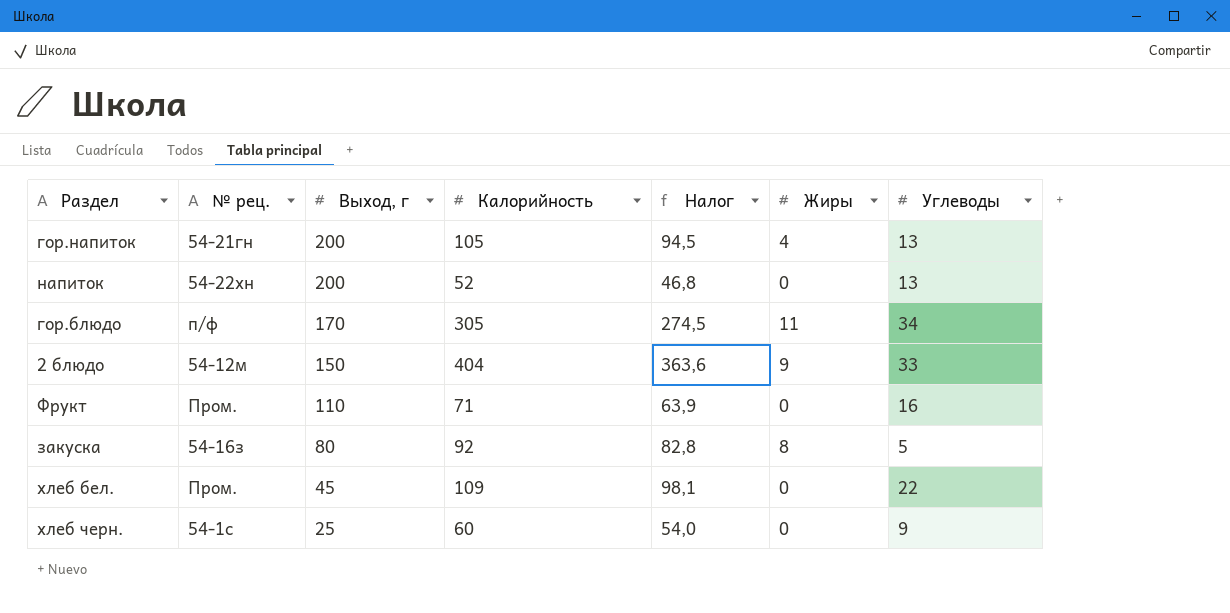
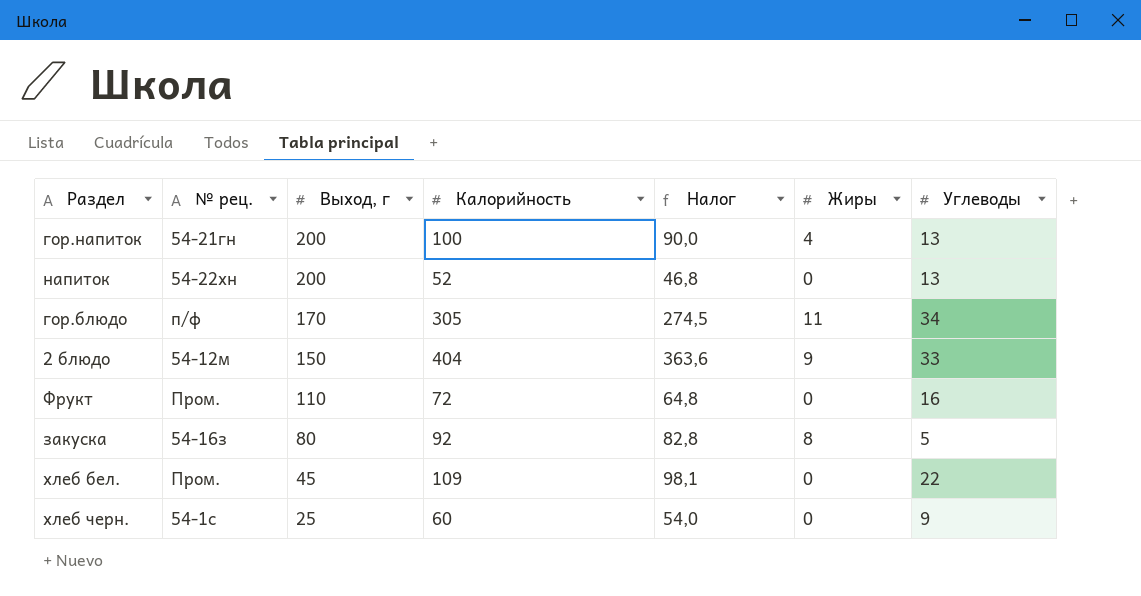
гор.напиток | Калорийность: 105 -> 100
гор.напиток | Налог: 94,5 -> 90,0
Фрукт | Калорийность: 71 -> 72
Фрукт | Налог: 63,9 -> 64,8

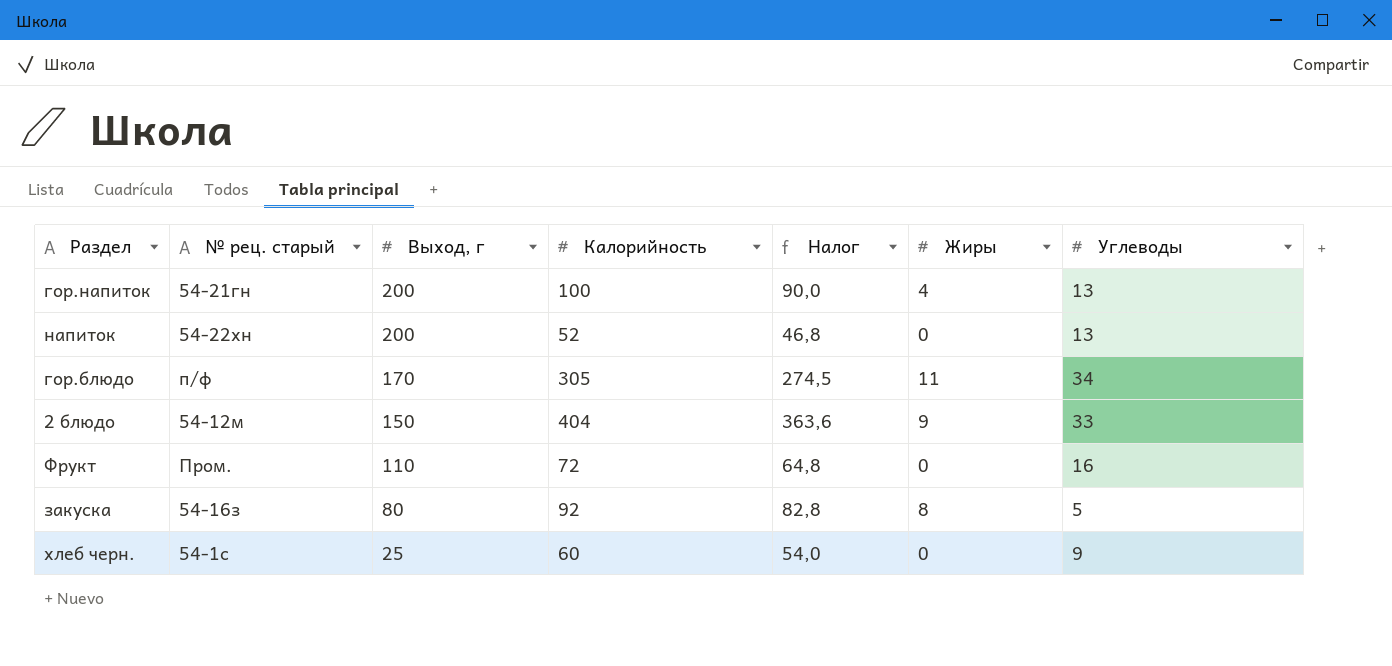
column name: № рец. -> № рец. старый
row хлеб бел.: Пром. | 45 | 109 | 98,1 | 0 | 22 -> none

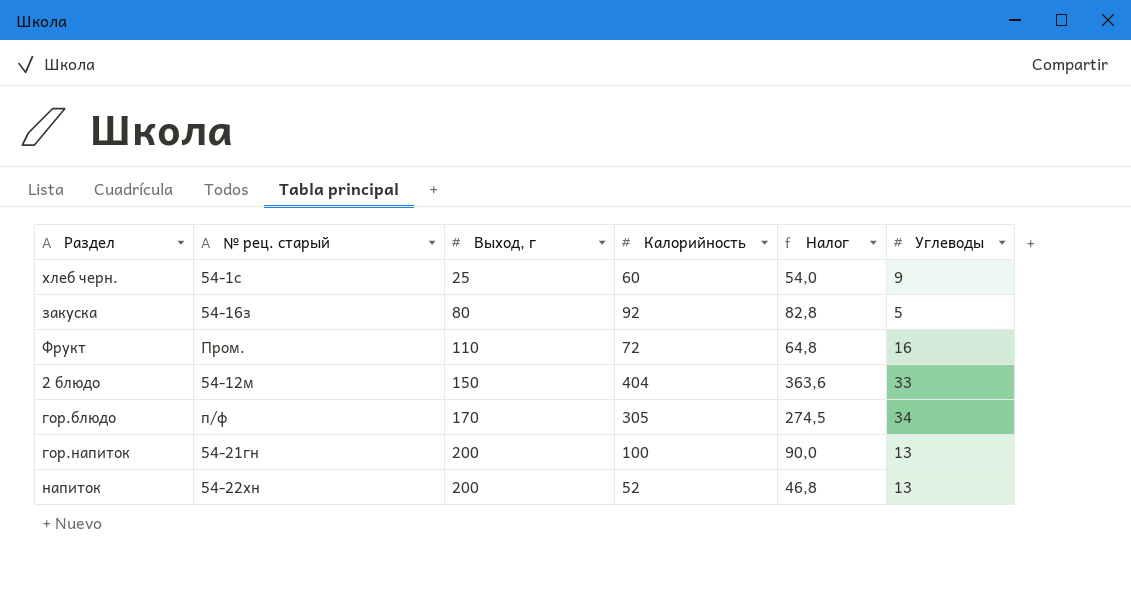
row order: Выход, г descending -> Выход, г ascending
column Жиры | position: 6 -> none

